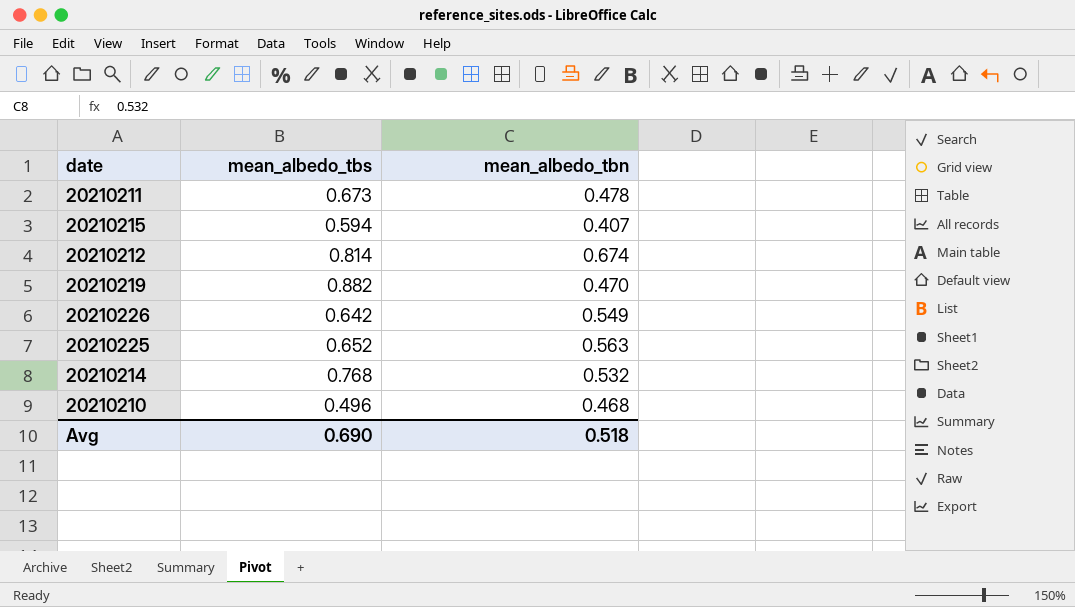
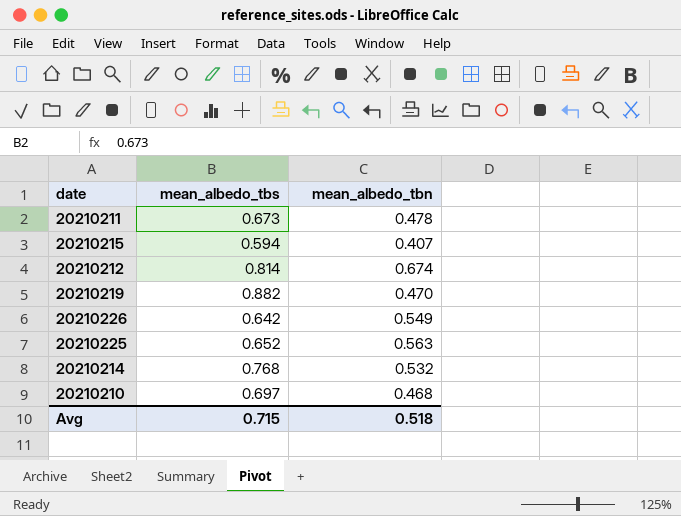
20210210 | mean_albedo_tbs: 0.496 -> 0.697
Avg | mean_albedo_tbs: 0.690 -> 0.715

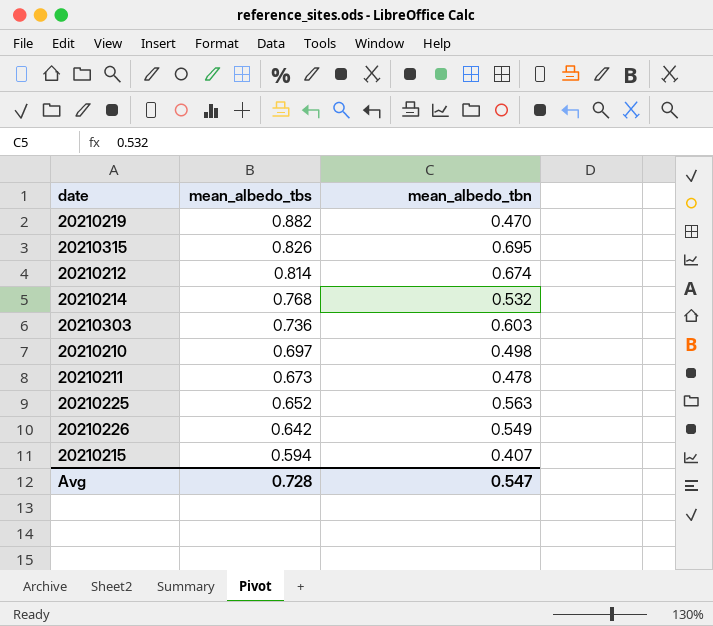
row order: none -> mean_albedo_tbs descending
row 20210315: none -> 0.826 | 0.695
row 20210303: none -> 0.736 | 0.603
20210210 | mean_albedo_tbn: 0.468 -> 0.498
Avg | mean_albedo_tbs: 0.715 -> 0.728
Avg | mean_albedo_tbn: 0.518 -> 0.547

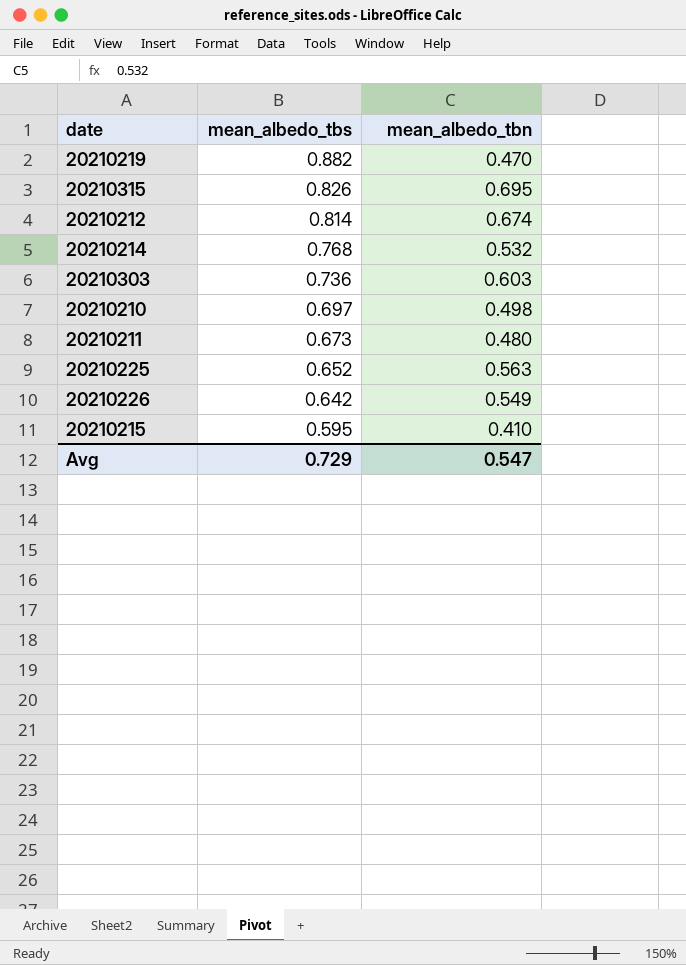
20210211 | mean_albedo_tbn: 0.478 -> 0.480
20210215 | mean_albedo_tbs: 0.594 -> 0.595
20210215 | mean_albedo_tbn: 0.407 -> 0.410
Avg | mean_albedo_tbs: 0.728 -> 0.729

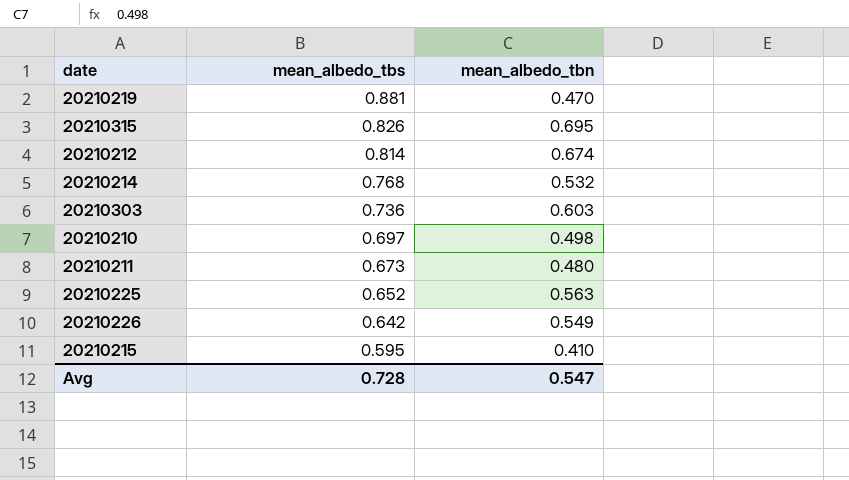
20210219 | mean_albedo_tbs: 0.882 -> 0.881
Avg | mean_albedo_tbs: 0.729 -> 0.728

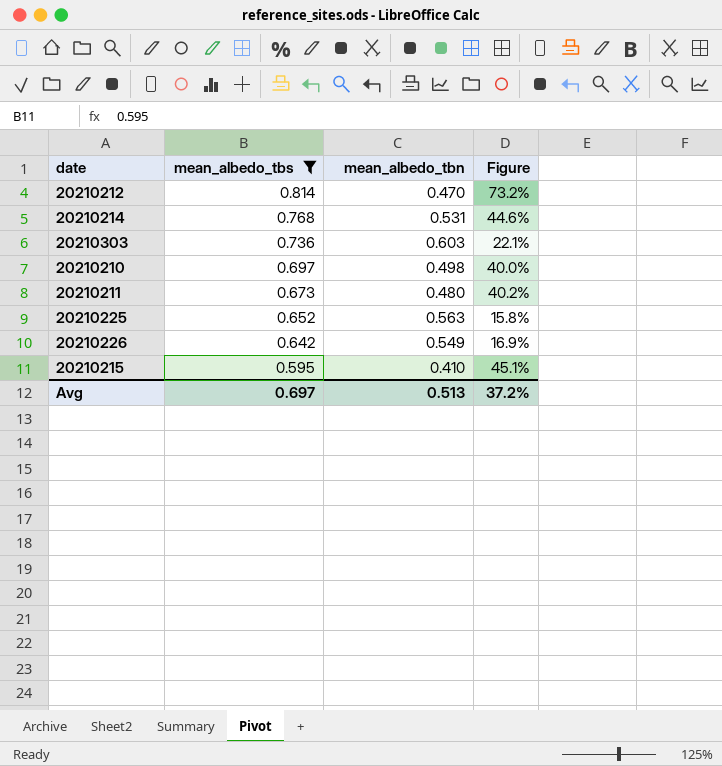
filter: none -> mean_albedo_tbs <= 0.814
column Figure | formula: none -> ([mean_albedo_tbs] - [mean_albedo_tbn]) / [mean_albedo_tbn]
20210212 | mean_albedo_tbn: 0.674 -> 0.470
20210214 | mean_albedo_tbn: 0.532 -> 0.531
Avg | mean_albedo_tbs: 0.728 -> 0.697
Avg | mean_albedo_tbn: 0.547 -> 0.513

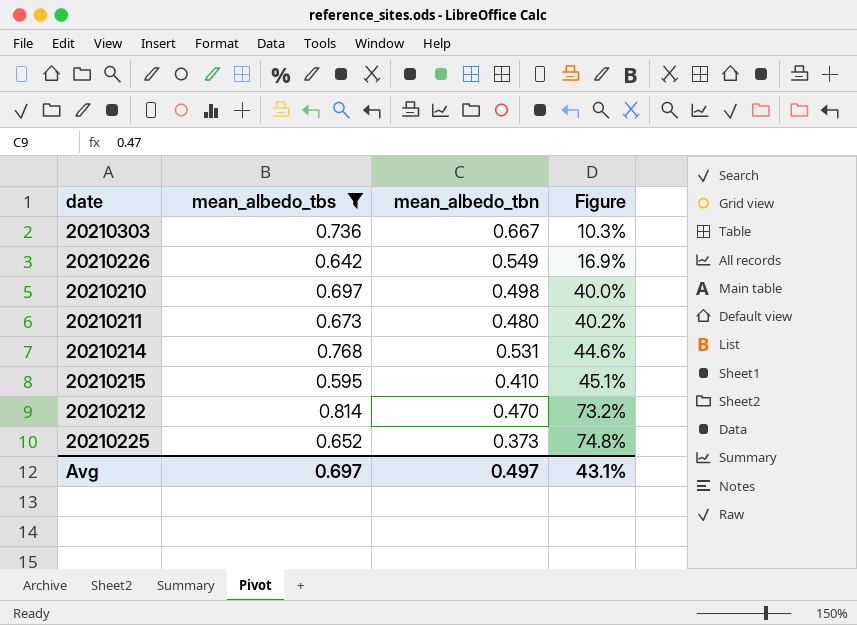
row order: mean_albedo_tbs descending -> Figure ascending
20210303 | mean_albedo_tbn: 0.603 -> 0.667
20210303 | Figure: 22.1% -> 10.3%
20210225 | mean_albedo_tbn: 0.563 -> 0.373
20210225 | Figure: 15.8% -> 74.8%
Avg | mean_albedo_tbn: 0.513 -> 0.497
Avg | Figure: 37.2% -> 43.1%

